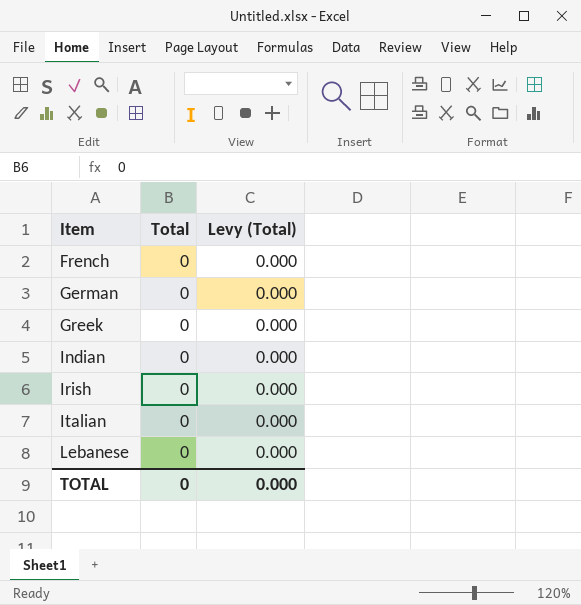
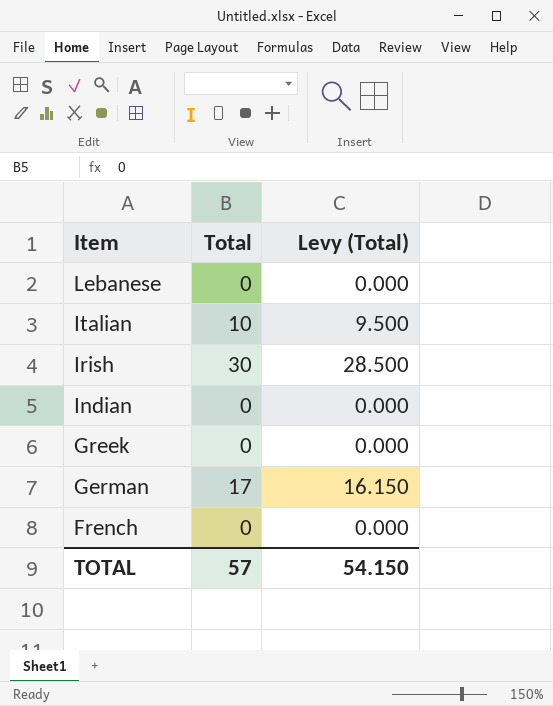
row order: Item ascending -> Item descending
Italian | Total: 0 -> 10
Italian | Levy (Total): 0.000 -> 9.500
Irish | Total: 0 -> 30
Irish | Levy (Total): 0.000 -> 28.500
German | Total: 0 -> 17
German | Levy (Total): 0.000 -> 16.150
TOTAL | Total: 0 -> 57
TOTAL | Levy (Total): 0.000 -> 54.150

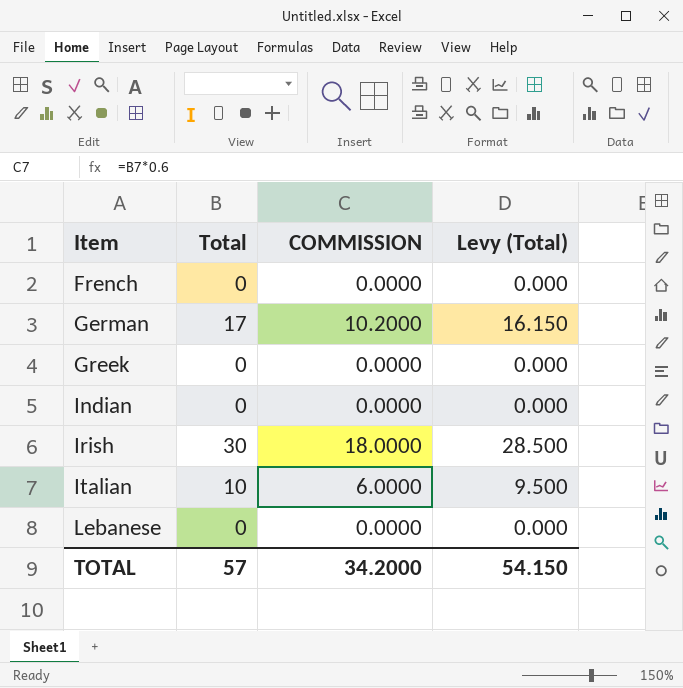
row order: Item descending -> Item ascending
column COMMISSION | formula: none -> [Total] * 0.6

